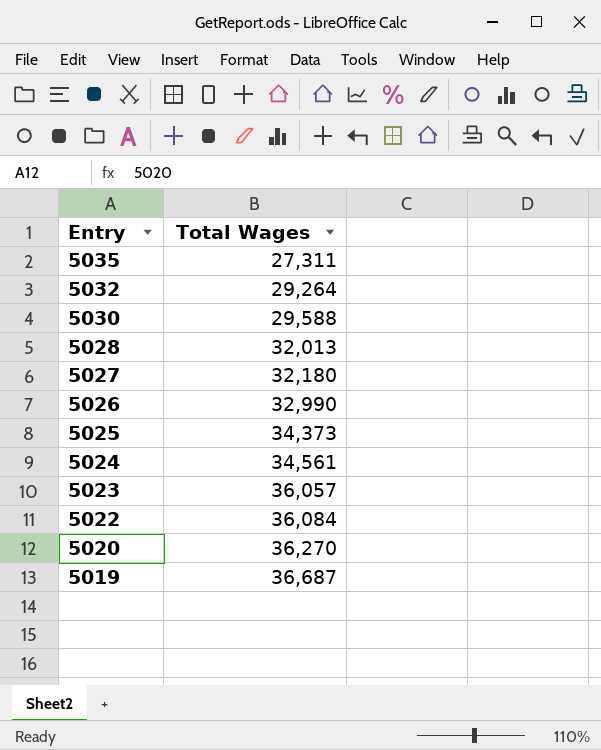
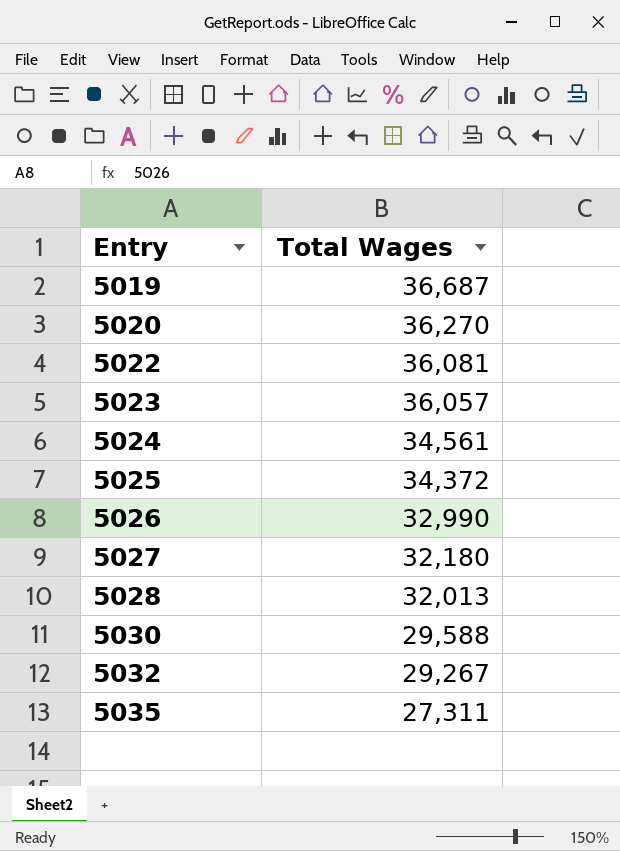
row order: Entry descending -> Entry ascending
5022 | Total Wages: 36,084 -> 36,081
5025 | Total Wages: 34,373 -> 34,372
5032 | Total Wages: 29,264 -> 29,267

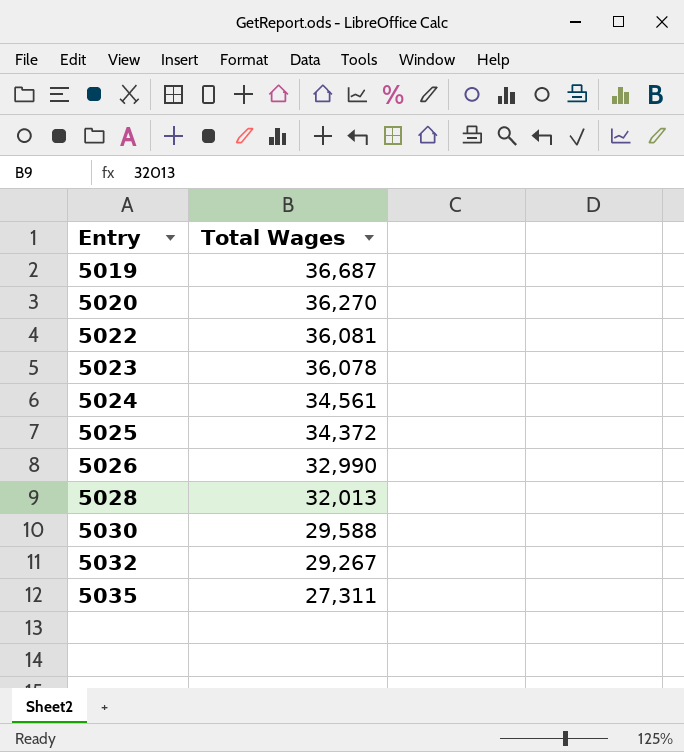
row 5027: 32,180 -> none
5023 | Total Wages: 36,057 -> 36,078

